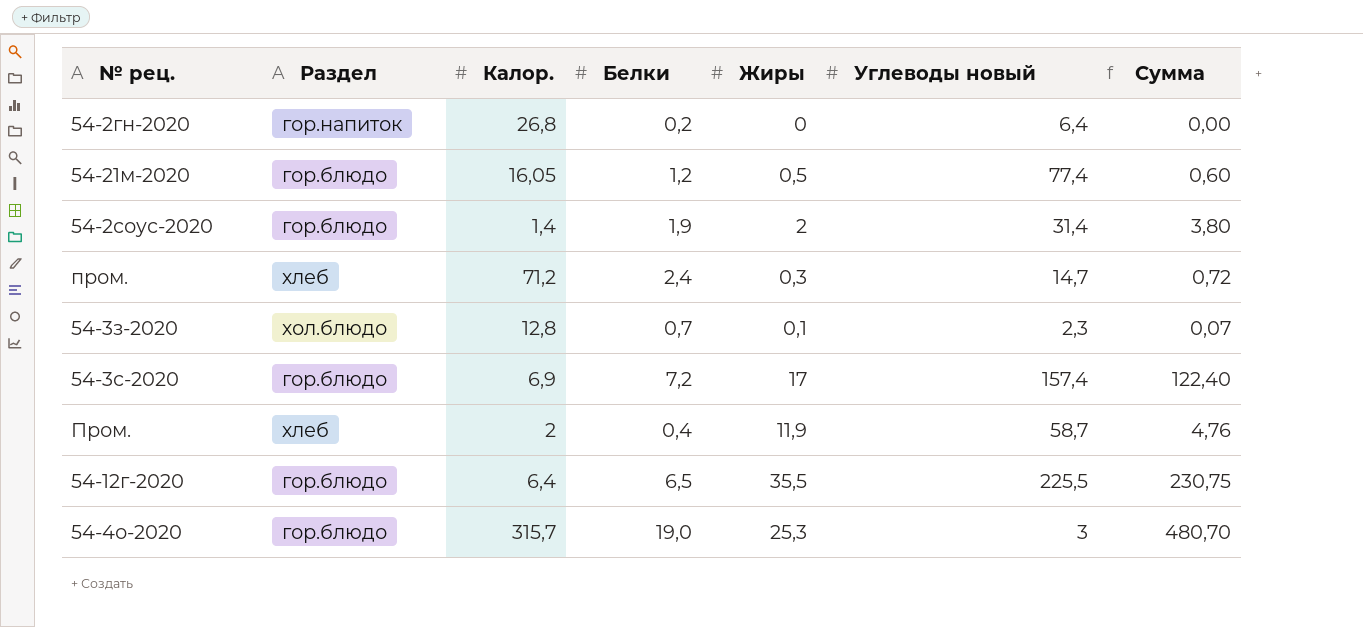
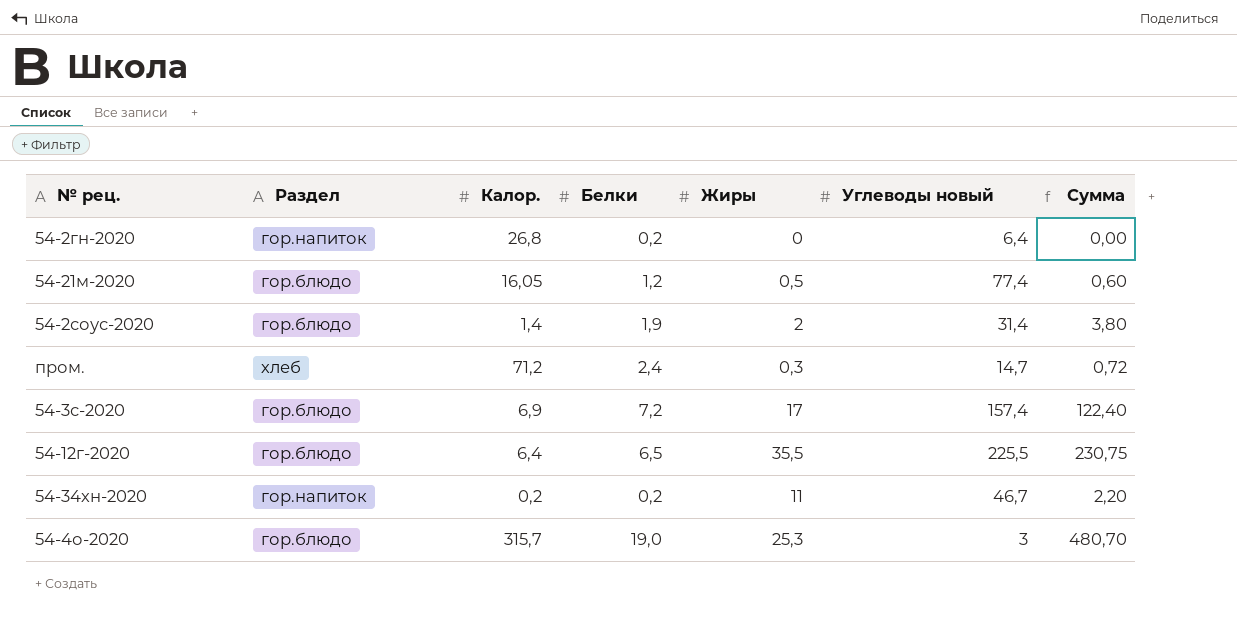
row 54-3з-2020: хол.блюдо | 12,8 | 0,7 | 0,1 | 2,3 | 0,07 -> none
row Пром.: хлеб | 2 | 0,4 | 11,9 | 58,7 | 4,76 -> none
row 54-34хн-2020: none -> гор.напиток | 0,2 | 0,2 | 11 | 46,7 | 2,20

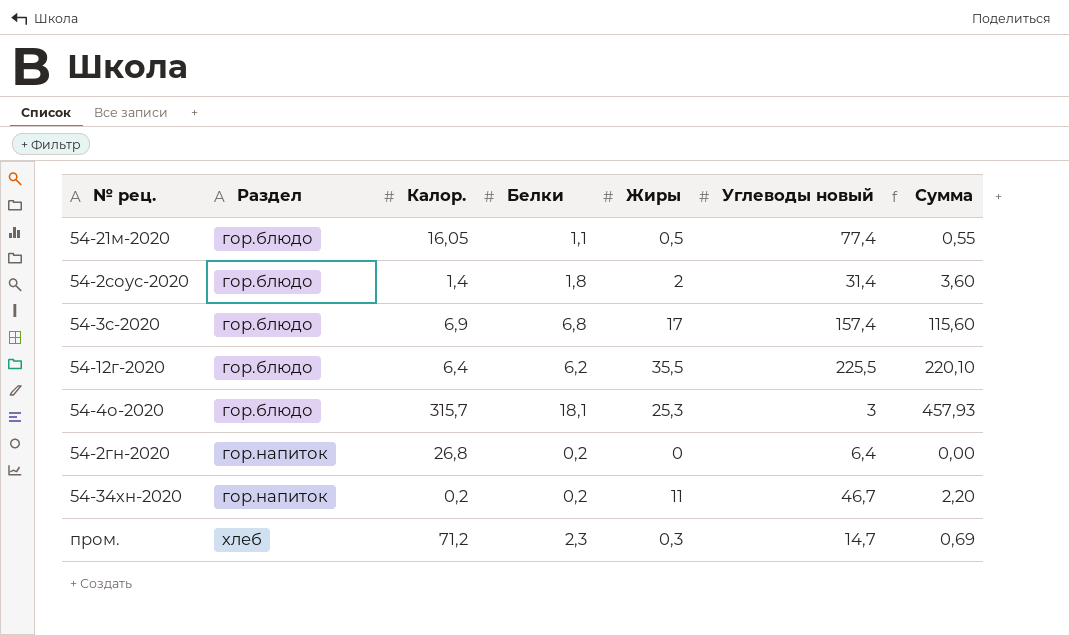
row order: none -> Раздел ascending
54-21м-2020 | Белки: 1,2 -> 1,1
54-21м-2020 | Сумма: 0,60 -> 0,55
54-2соус-2020 | Белки: 1,9 -> 1,8
54-2соус-2020 | Сумма: 3,80 -> 3,60
54-3с-2020 | Белки: 7,2 -> 6,8
54-3с-2020 | Сумма: 122,40 -> 115,60
54-12г-2020 | Белки: 6,5 -> 6,2
54-12г-2020 | Сумма: 230,75 -> 220,10
54-4о-2020 | Белки: 19,0 -> 18,1
54-4о-2020 | Сумма: 480,70 -> 457,93
пром. | Белки: 2,4 -> 2,3
пром. | Сумма: 0,72 -> 0,69

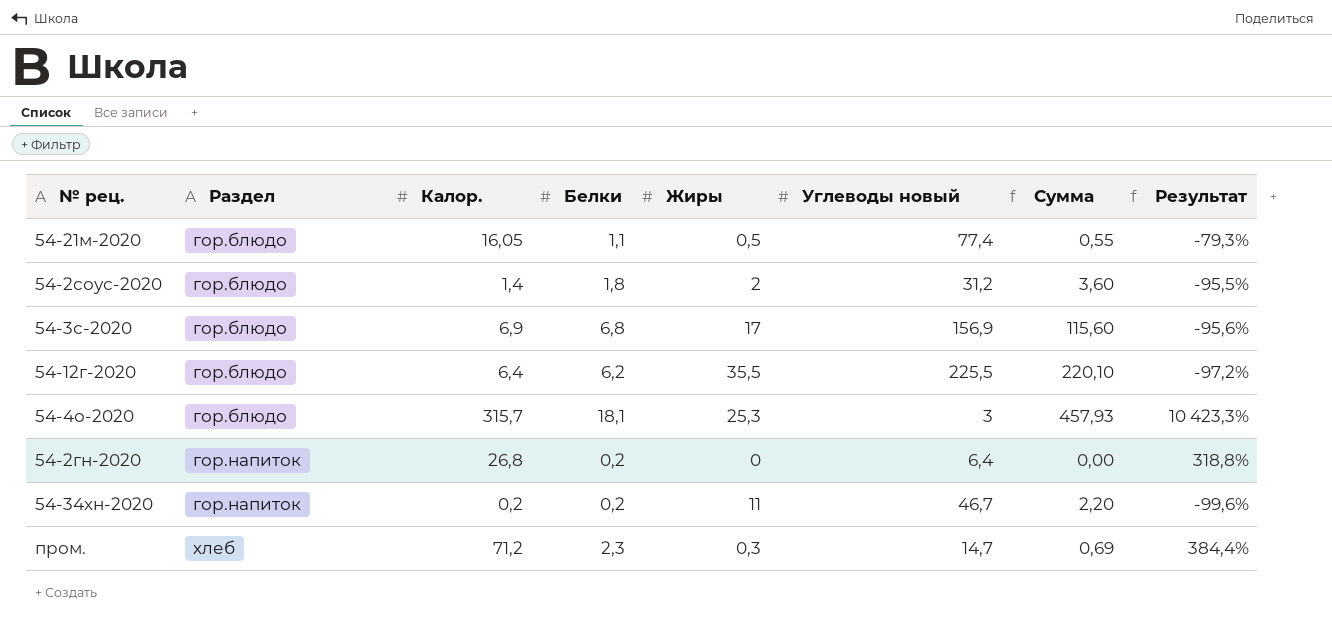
column Результат | formula: none -> ([Калор.] - [Углеводы новый]) / [Углеводы новый]
54-2соус-2020 | Углеводы новый: 31,4 -> 31,2
54-3с-2020 | Углеводы новый: 157,4 -> 156,9

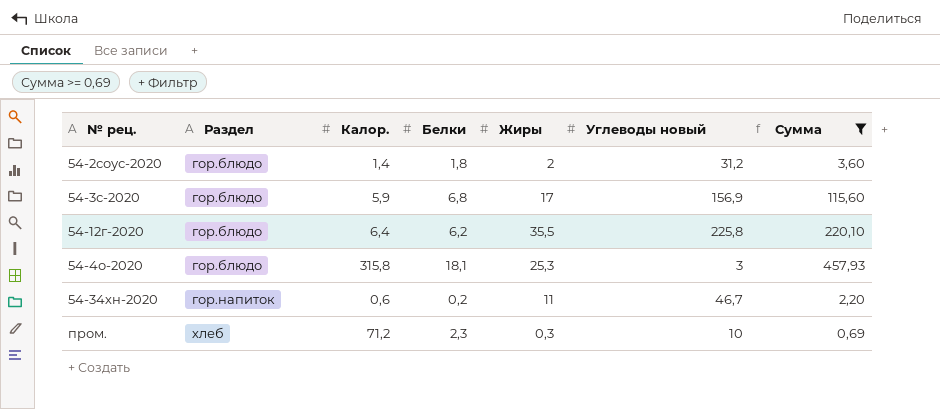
filter: none -> Сумма >= 0,69
column Результат | formula: ([Калор.] - [Углеводы новый]) / [Углеводы новый] -> none
54-3с-2020 | Калор.: 6,9 -> 5,9
54-12г-2020 | Углеводы новый: 225,5 -> 225,8
54-4о-2020 | Калор.: 315,7 -> 315,8
54-34хн-2020 | Калор.: 0,2 -> 0,6
пром. | Углеводы новый: 14,7 -> 10

